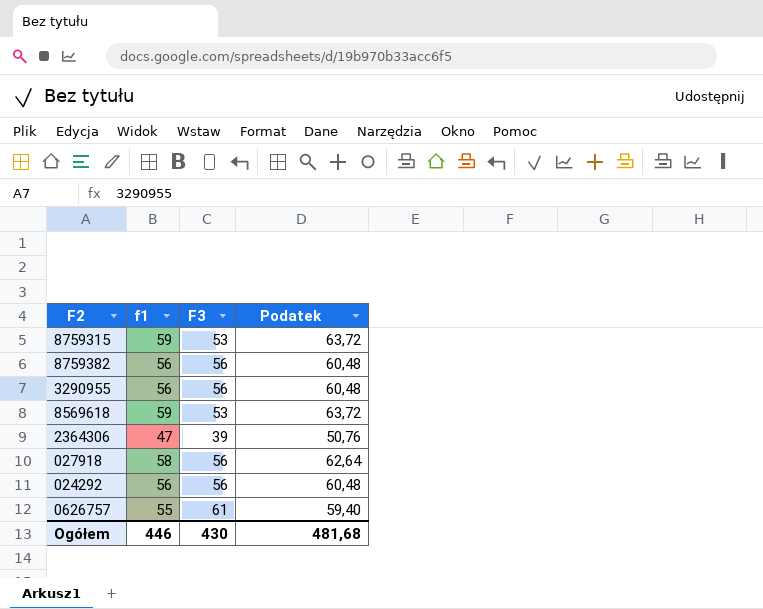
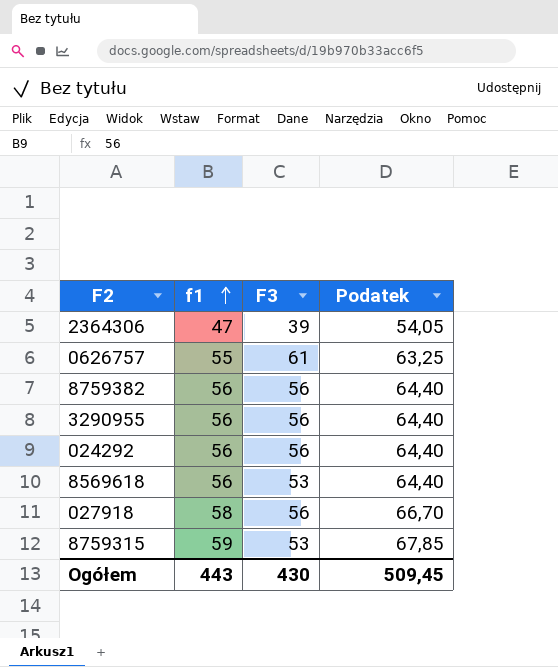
row order: none -> f1 ascending
column Podatek | formula: [f1] * 1,08 -> [f1] * 1,15
8569618 | f1: 59 -> 56
Ogółem | f1: 446 -> 443
Ogółem | Podatek: 481,68 -> 509,45

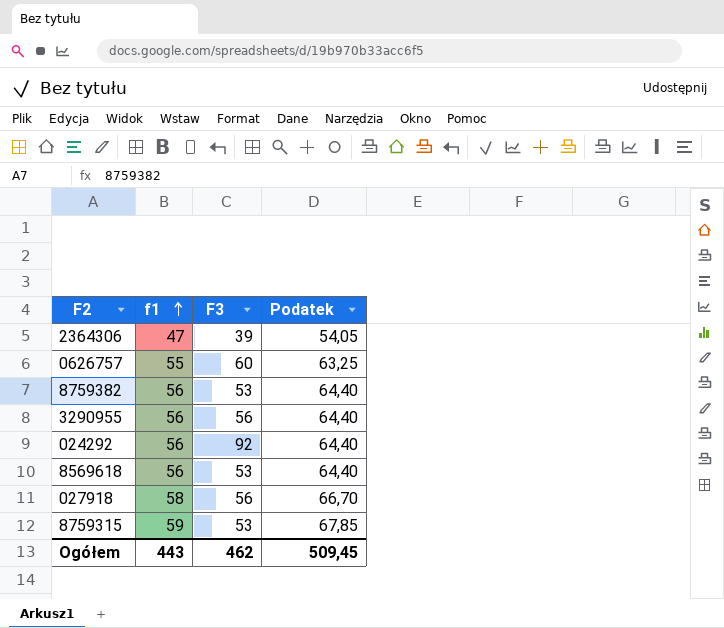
0626757 | F3: 61 -> 60
8759382 | F3: 56 -> 53
024292 | F3: 56 -> 92
Ogółem | F3: 430 -> 462

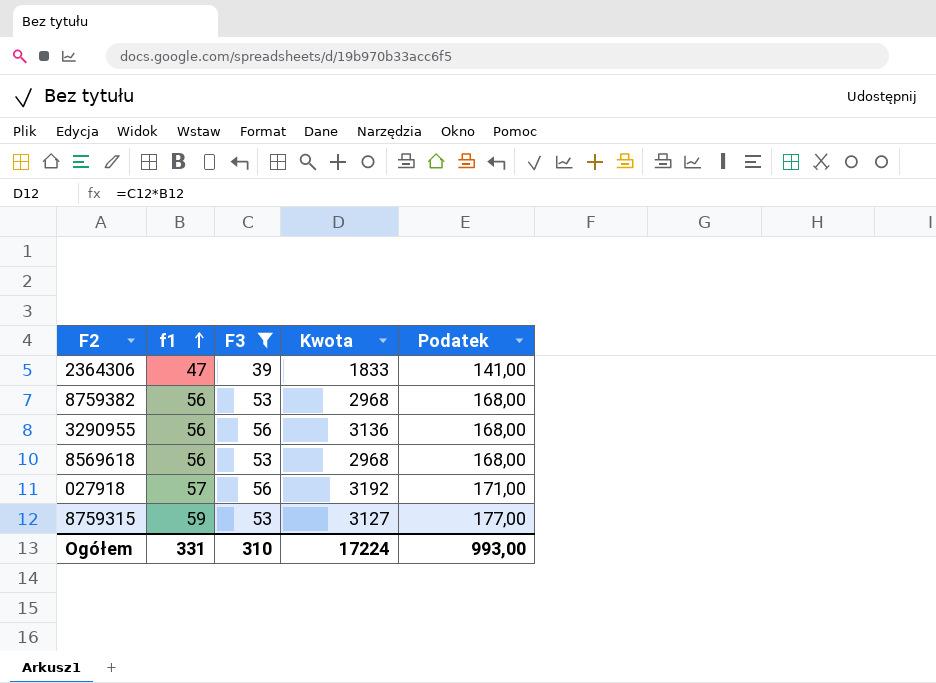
filter: none -> F3 <= 56
column Kwota | formula: none -> [f1] * [F3]
column Podatek | formula: [f1] * 1,15 -> [f1] * 3
027918 | f1: 58 -> 57
Ogółem | f1: 443 -> 331
Ogółem | F3: 462 -> 310
Ogółem | Podatek: 509,45 -> 993,00

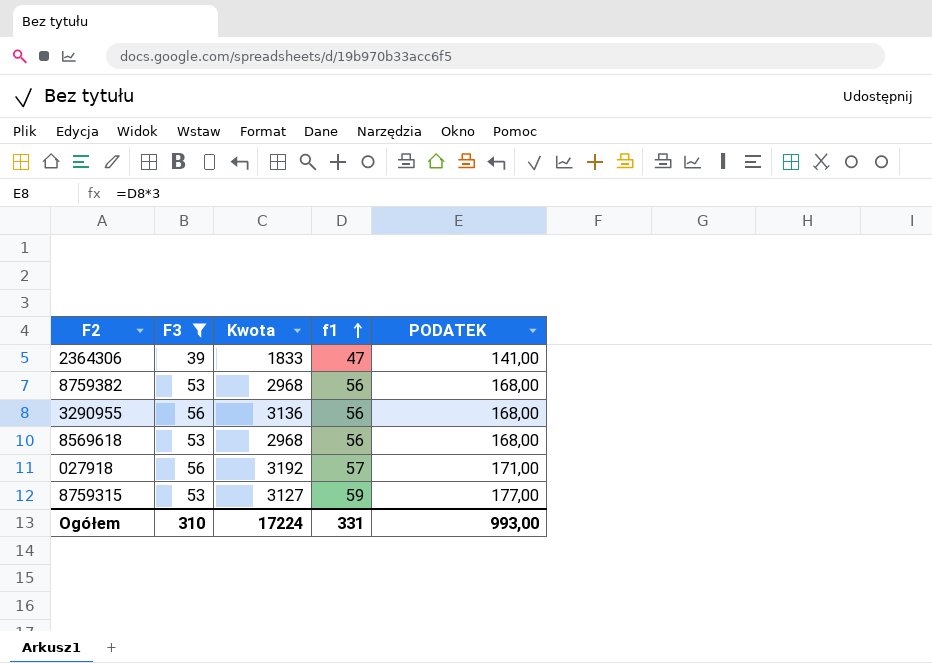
column f1 | position: 2 -> 4
column name: Podatek -> PODATEK

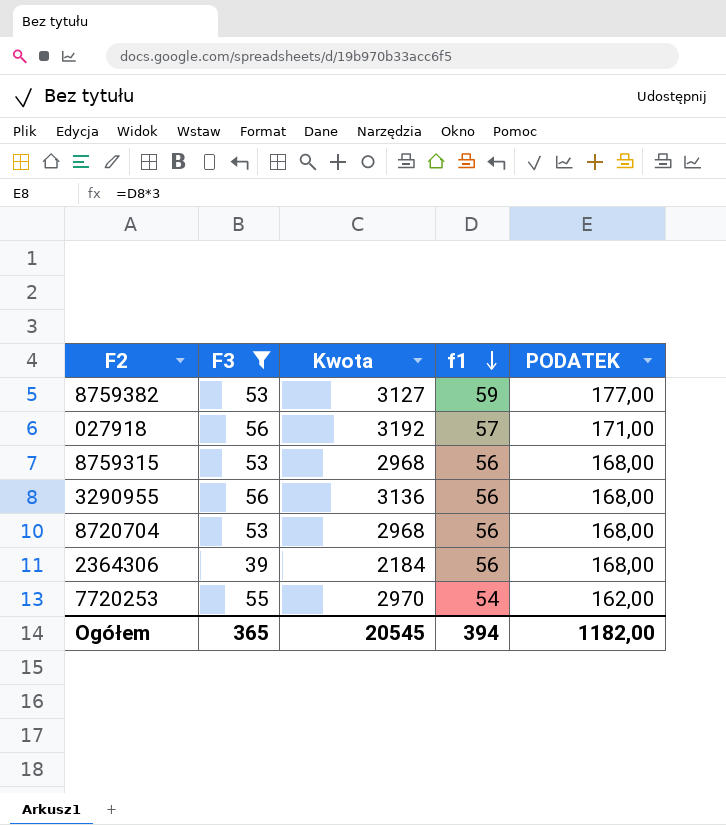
row order: f1 ascending -> f1 descending
row 8569618: 53 | 2968 | 56 | 168,00 -> none
8759382 | Kwota: 2968 -> 3127
8759382 | f1: 56 -> 59
8759382 | PODATEK: 168,00 -> 177,00
8759315 | Kwota: 3127 -> 2968
8759315 | f1: 59 -> 56
8759315 | PODATEK: 177,00 -> 168,00
row 8720704: none -> 53 | 2968 | 56 | 168,00
2364306 | Kwota: 1833 -> 2184
2364306 | f1: 47 -> 56
2364306 | PODATEK: 141,00 -> 168,00
row 7720253: none -> 55 | 2970 | 54 | 162,00
Ogółem | F3: 310 -> 365
Ogółem | Kwota: 17224 -> 20545
Ogółem | f1: 331 -> 394
Ogółem | PODATEK: 993,00 -> 1182,00

